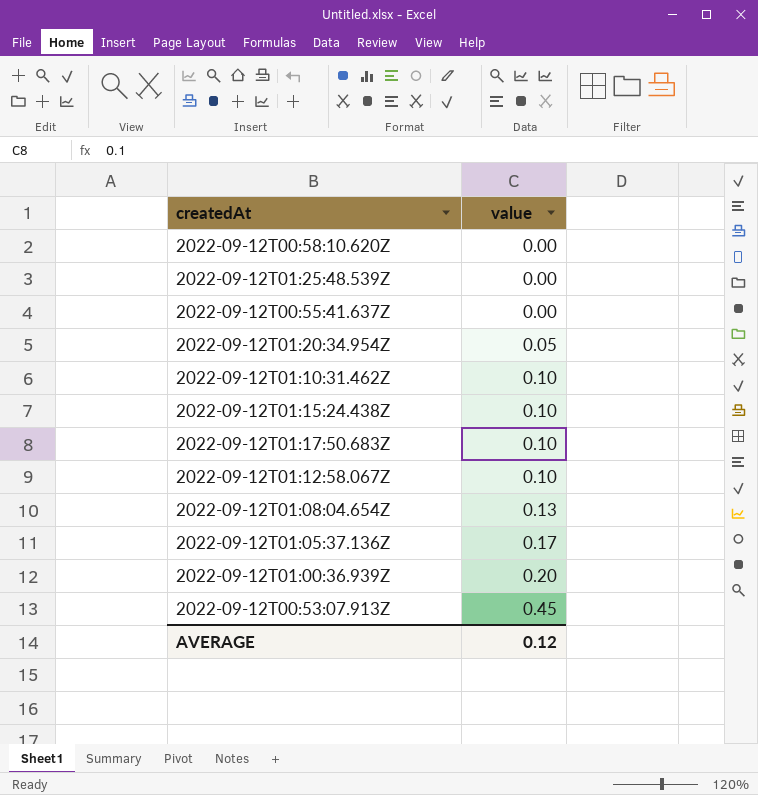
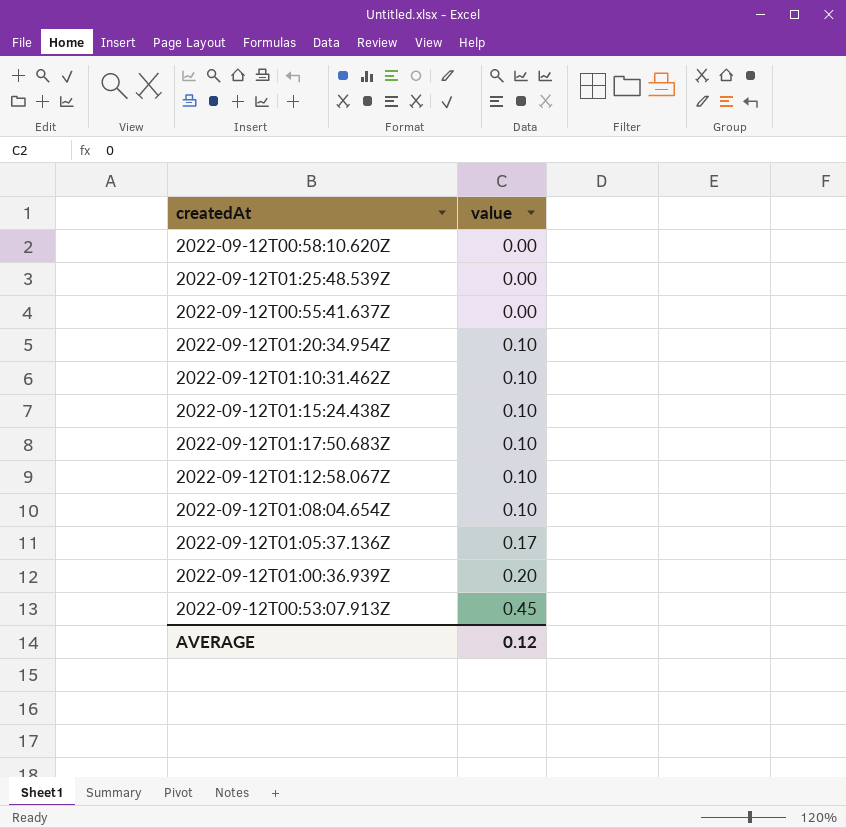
2022-09-12T01:20:34.954Z | value: 0.05 -> 0.10
2022-09-12T01:08:04.654Z | value: 0.13 -> 0.10

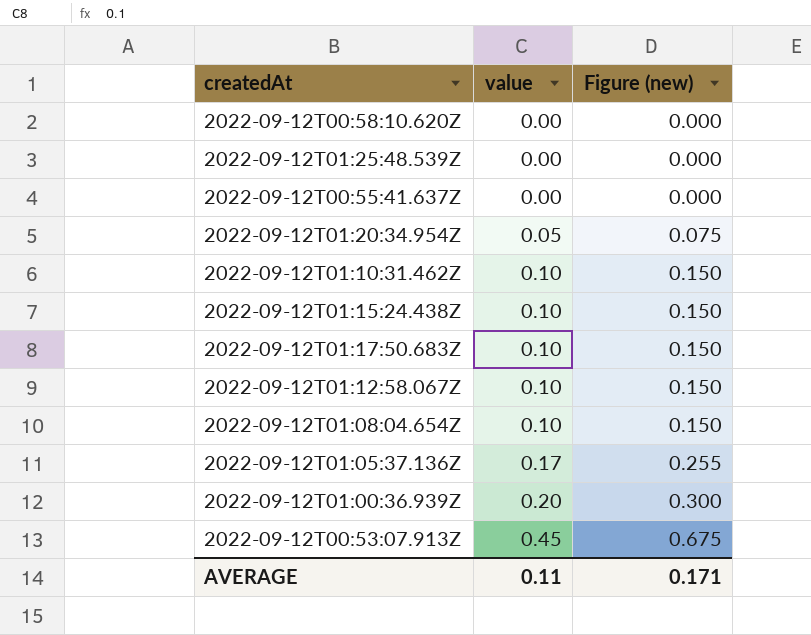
column Figure (new) | formula: none -> [value] * 1.5
2022-09-12T01:20:34.954Z | value: 0.10 -> 0.05
AVERAGE | value: 0.12 -> 0.11

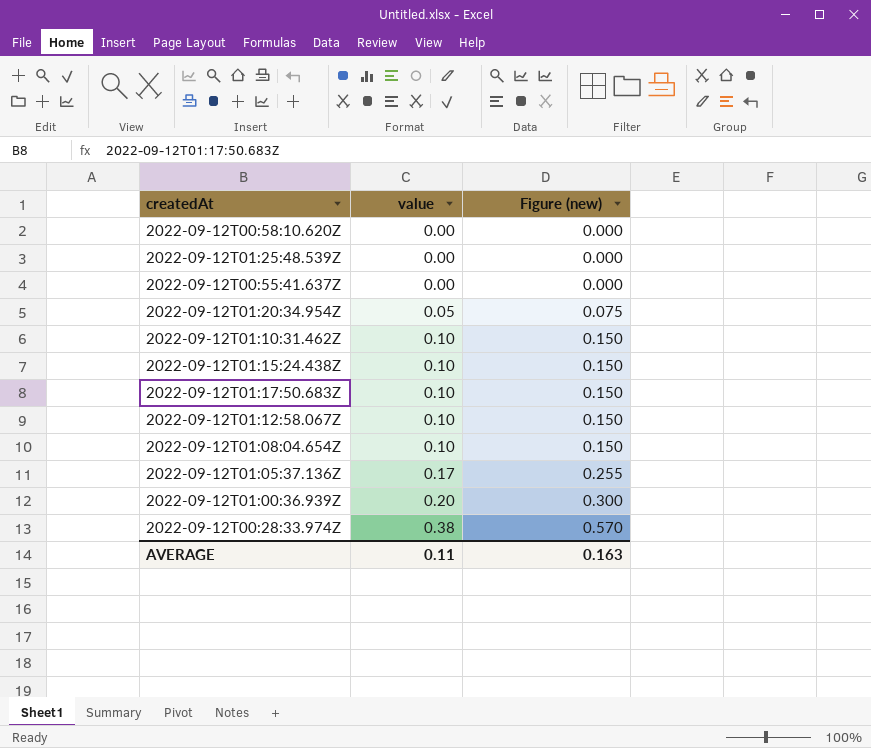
row 2022-09-12T00:53:07.913Z: 0.45 | 0.675 -> none
row 2022-09-12T00:28:33.974Z: none -> 0.38 | 0.570
AVERAGE | Figure (new): 0.171 -> 0.163

